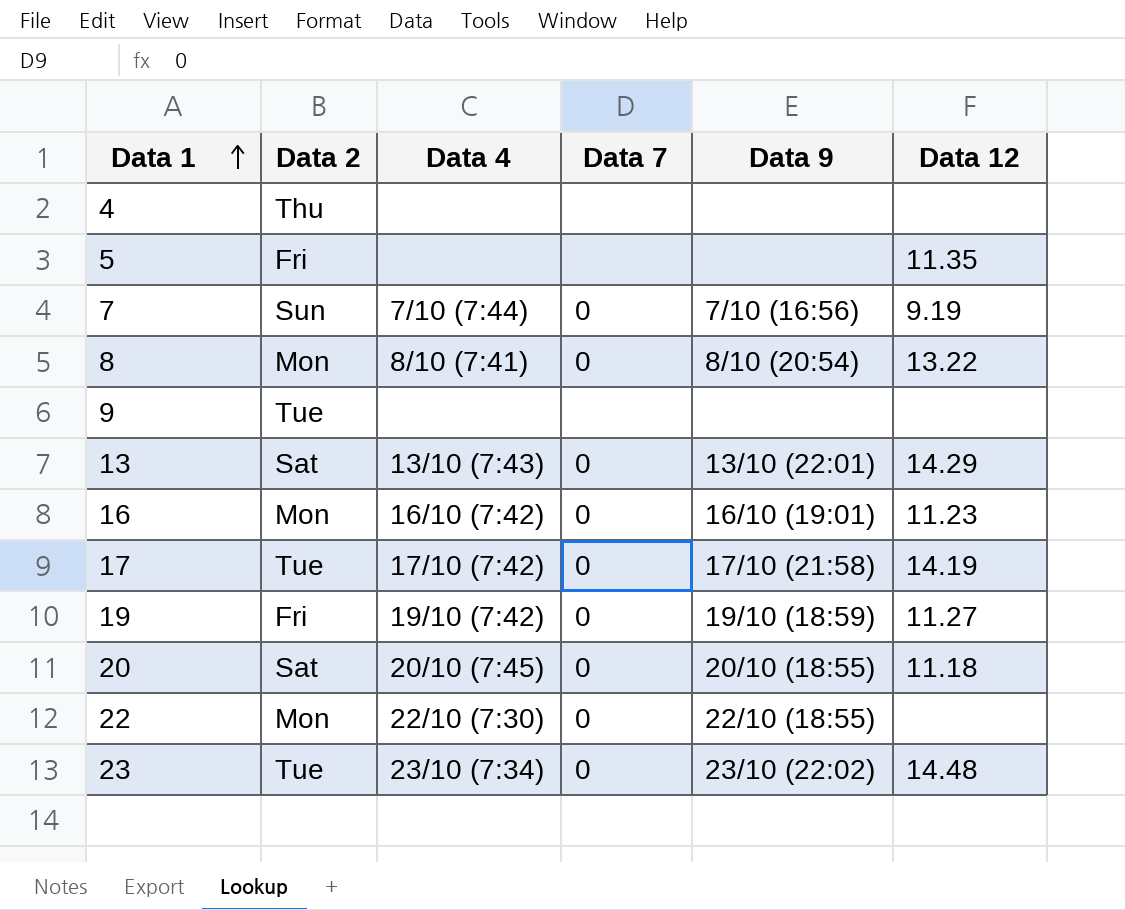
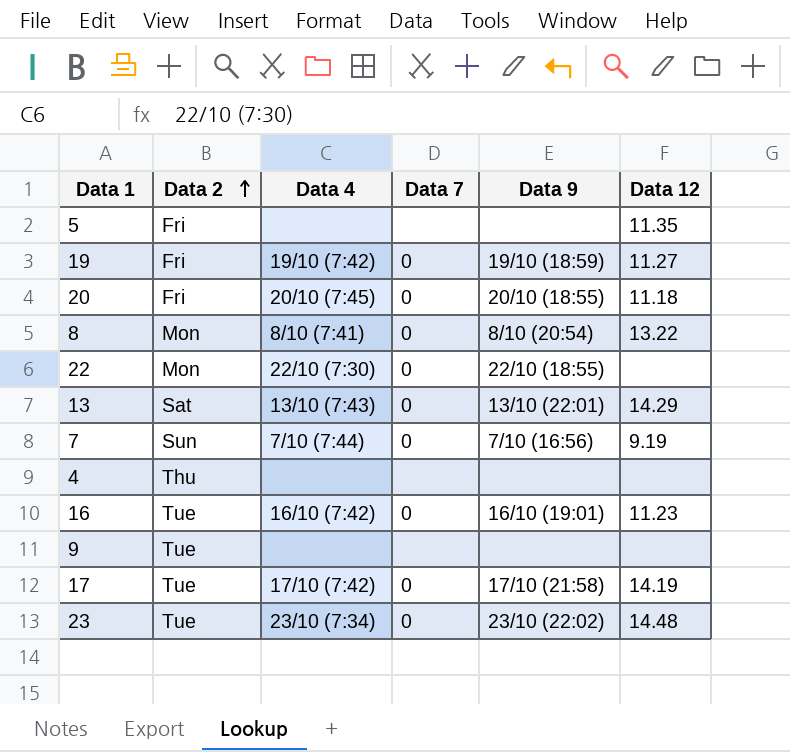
row order: Data 1 ascending -> Data 2 ascending
20 | Data 2: Sat -> Fri
16 | Data 2: Mon -> Tue

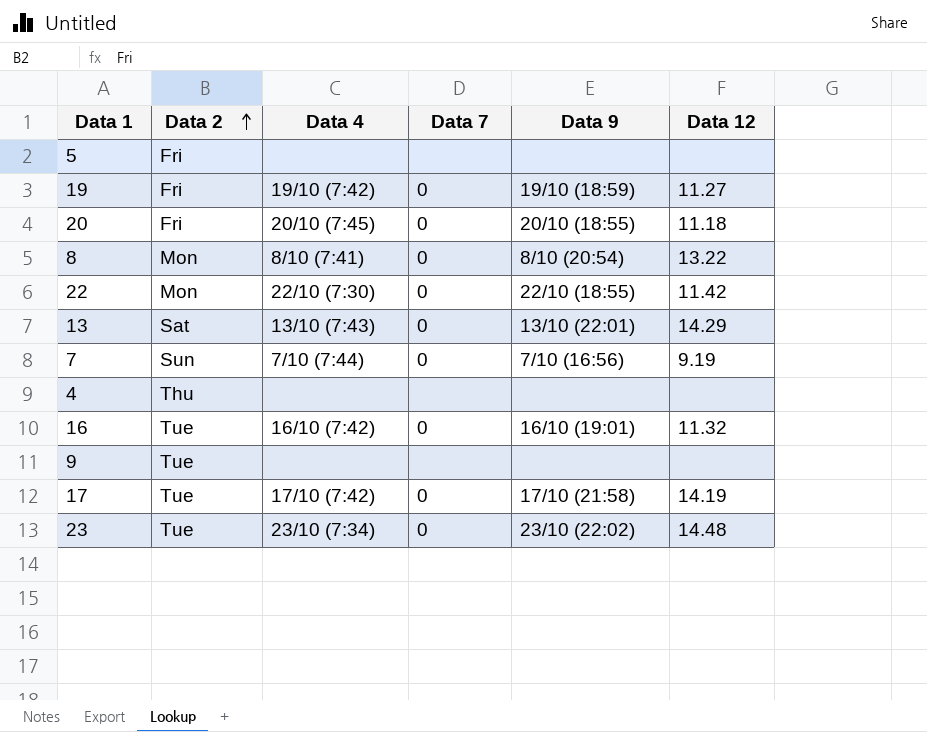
5 | Data 12: 11.35 -> none
22 | Data 12: none -> 11.42
16 | Data 12: 11.23 -> 11.32

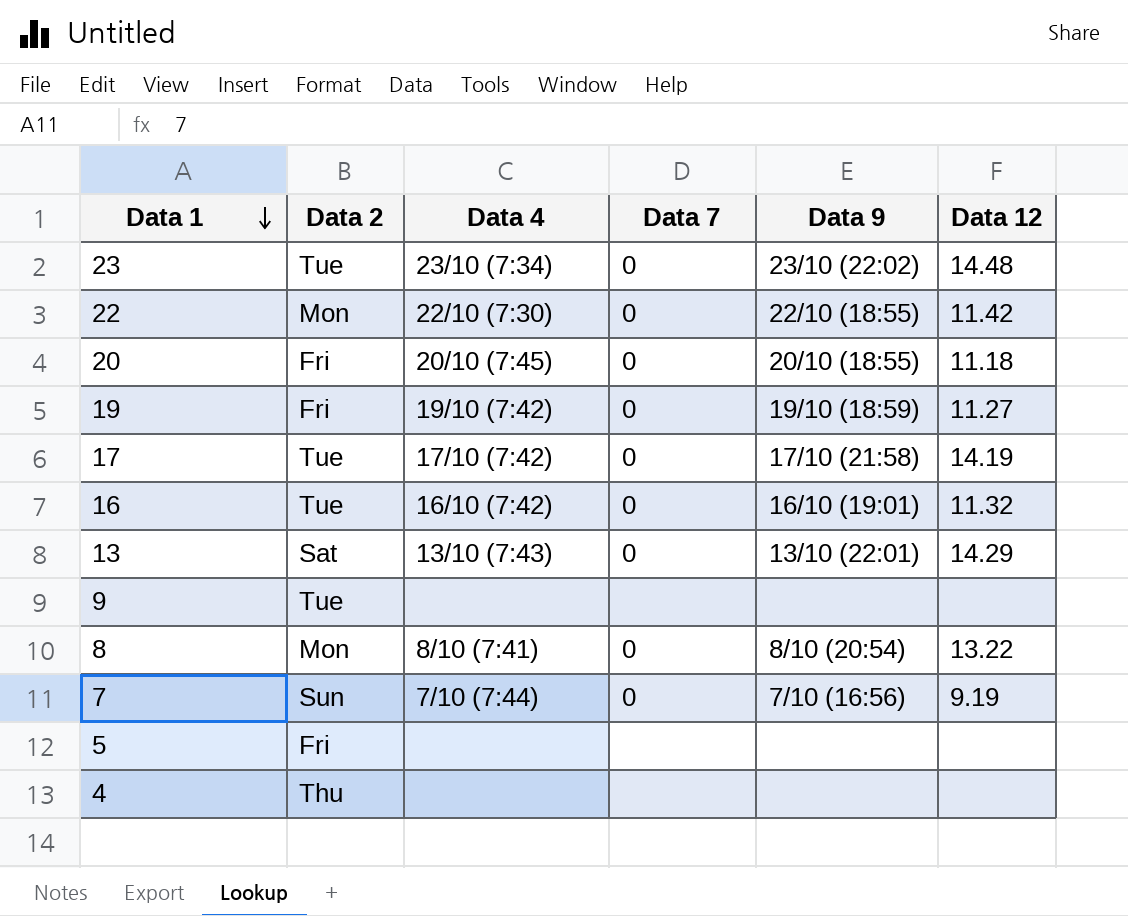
row order: Data 2 ascending -> Data 1 descending

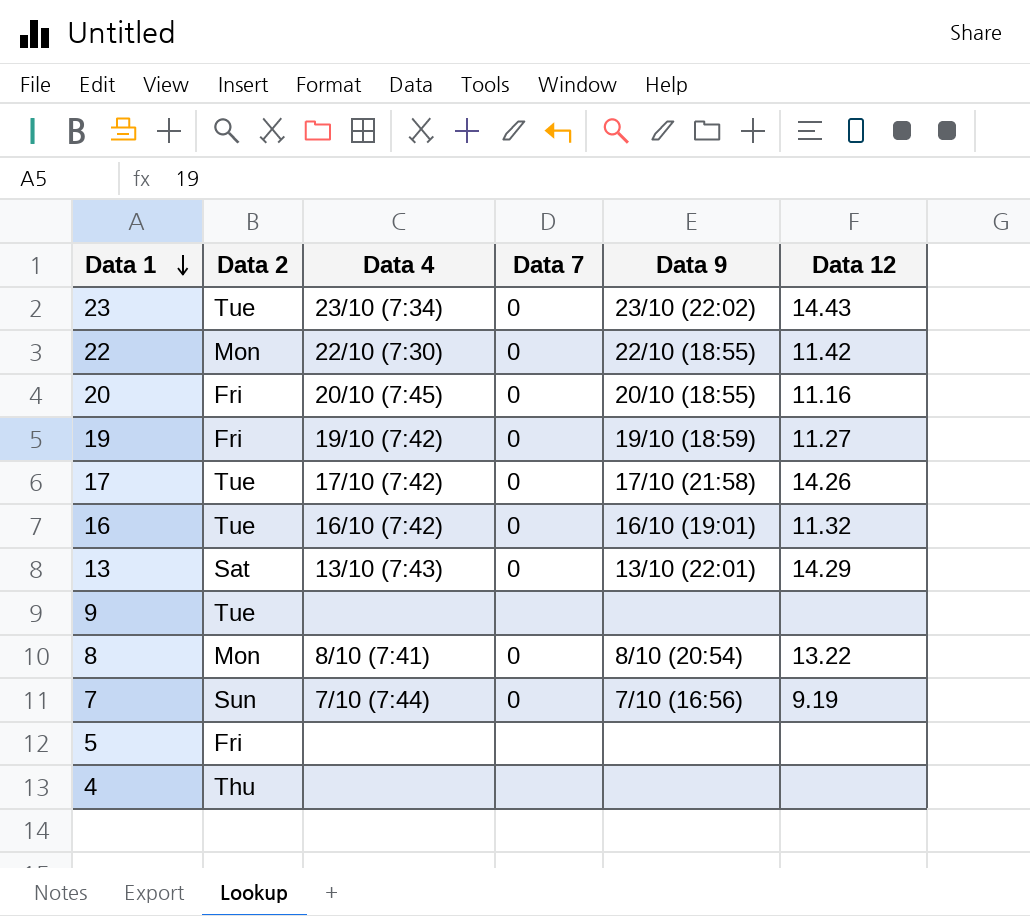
23 | Data 12: 14.48 -> 14.43
20 | Data 12: 11.18 -> 11.16
17 | Data 12: 14.19 -> 14.26

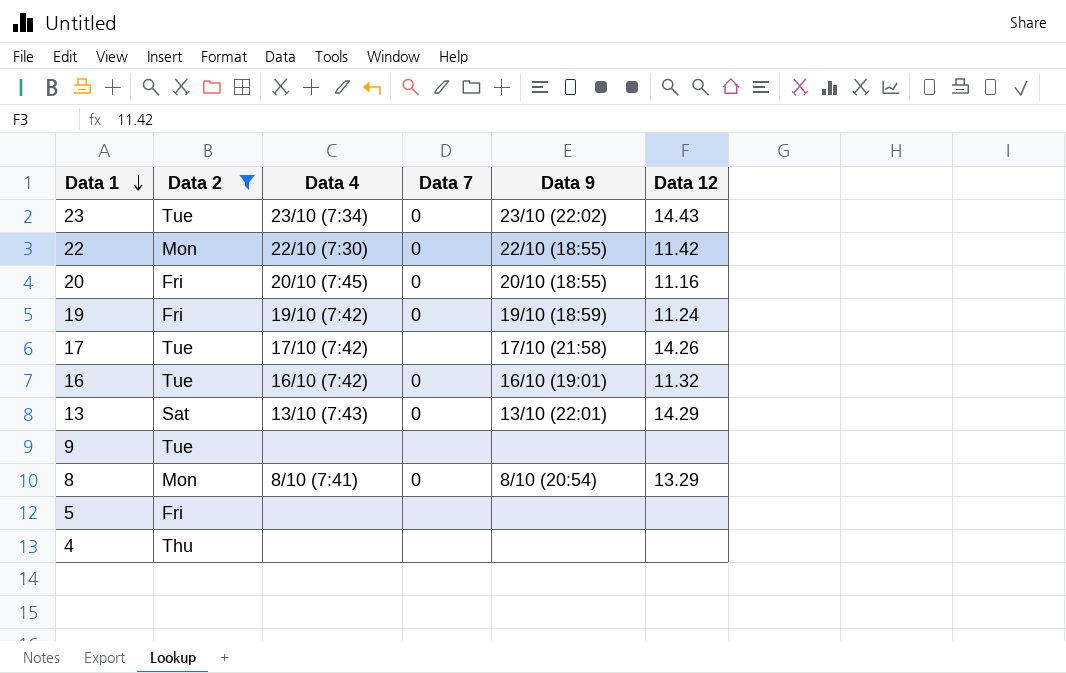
filter: none -> Data 2 != Sun
19 | Data 12: 11.27 -> 11.24
17 | Data 7: 0 -> none
8 | Data 12: 13.22 -> 13.29

